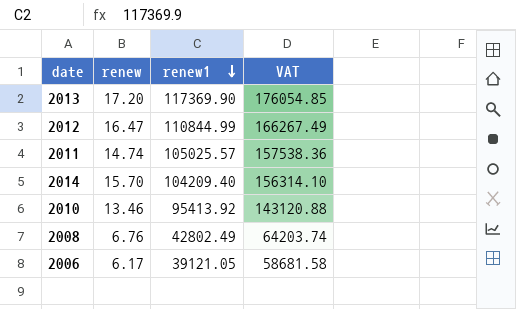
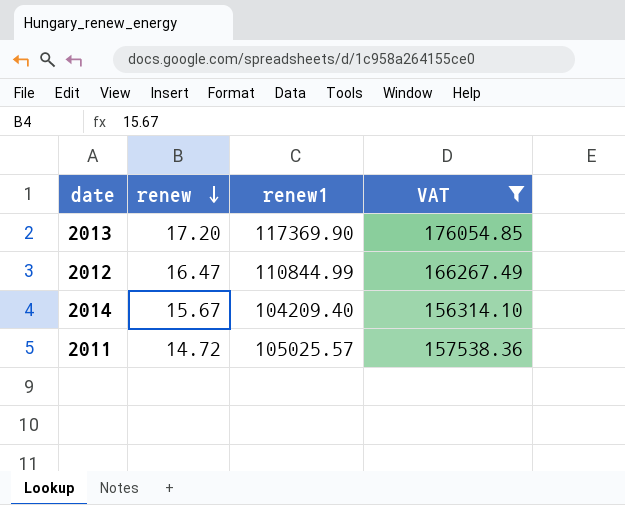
filter: none -> VAT >= 156314.10
row order: renew1 descending -> renew descending
2014 | renew: 15.70 -> 15.67
2011 | renew: 14.74 -> 14.72

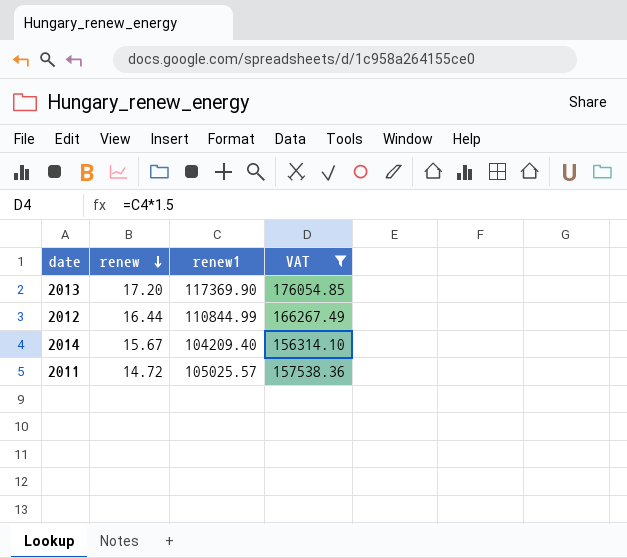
2012 | renew: 16.47 -> 16.44

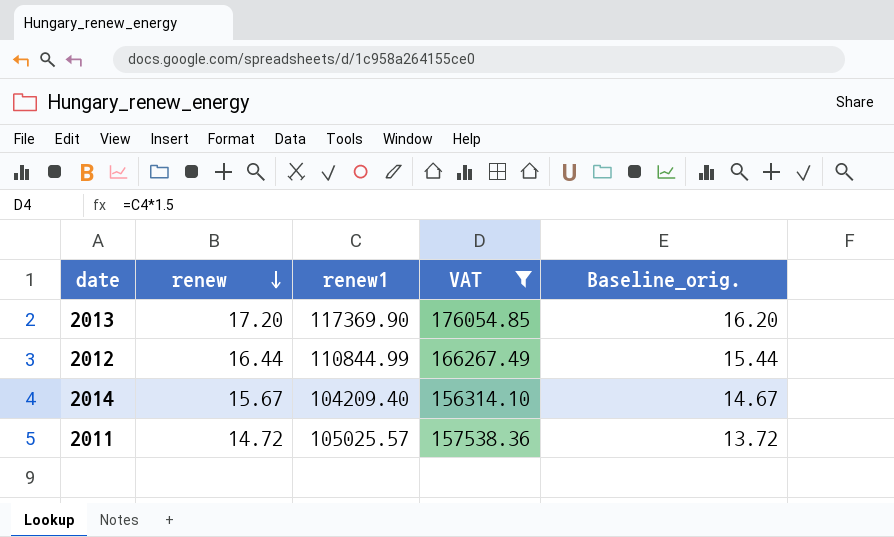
column Baseline_orig. | formula: none -> [renew] - 1

